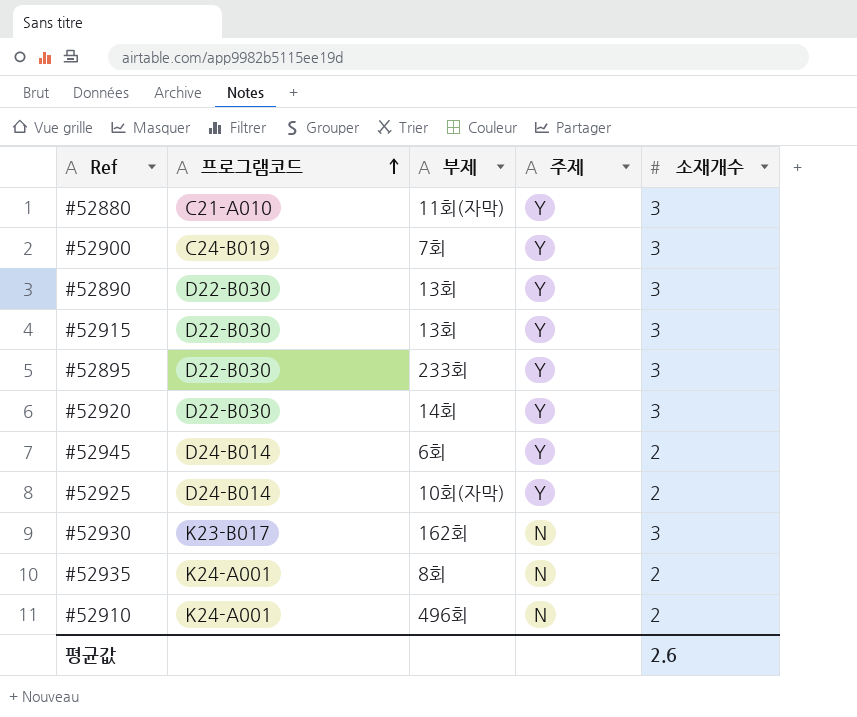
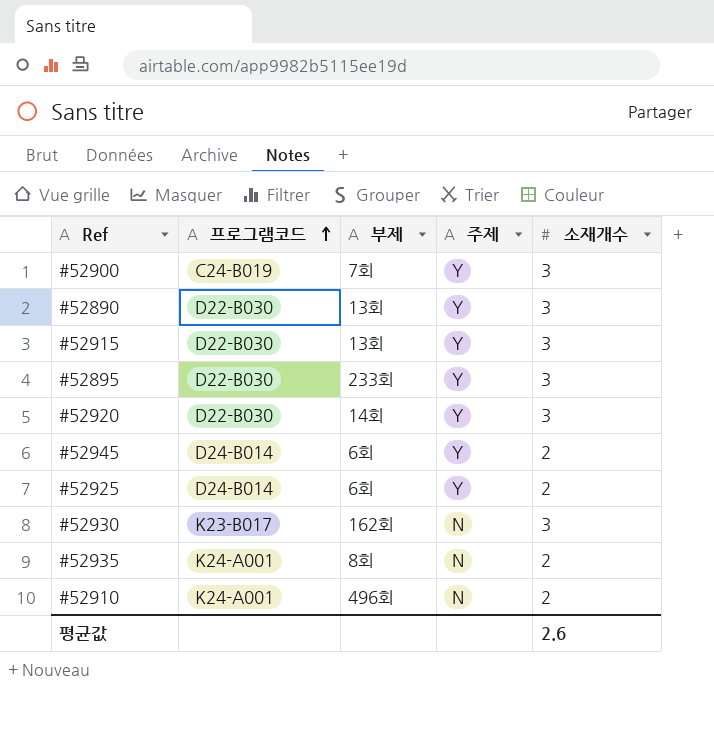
row #52880: C21-A010 | 11회(자막) | Y | 3 -> none
#52925 | 부제: 10회(자막) -> 6회

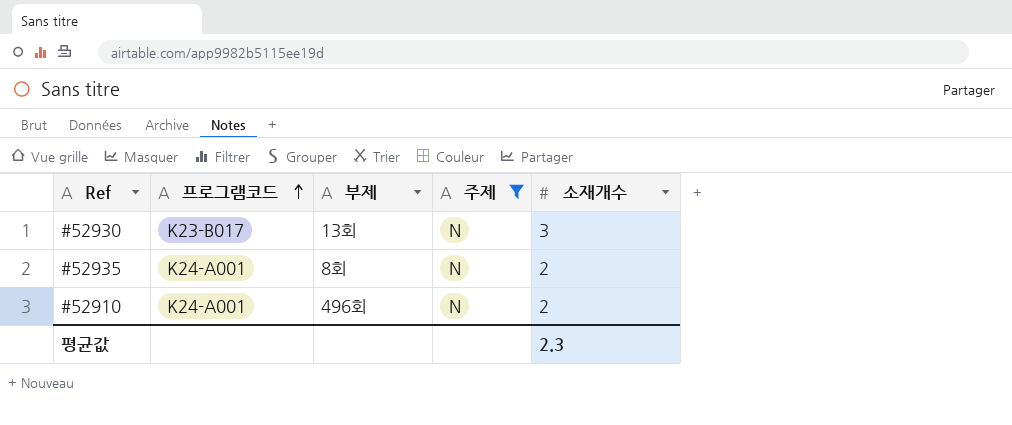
filter: none -> 주제 = N
#52930 | 부제: 162회 -> 13회
평균값 | 소재개수: 2.6 -> 2.3

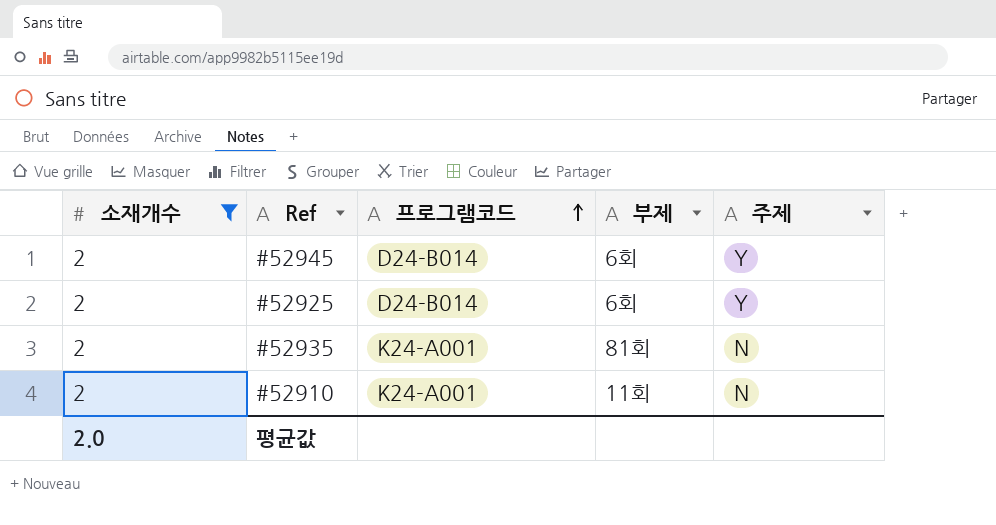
filter: 주제 = N -> 소재개수 = 2
column 소재개수 | position: 5 -> 1
#52935 | 부제: 8회 -> 81회
#52910 | 부제: 496회 -> 11회
평균값 | 소재개수: 2.3 -> 2.0

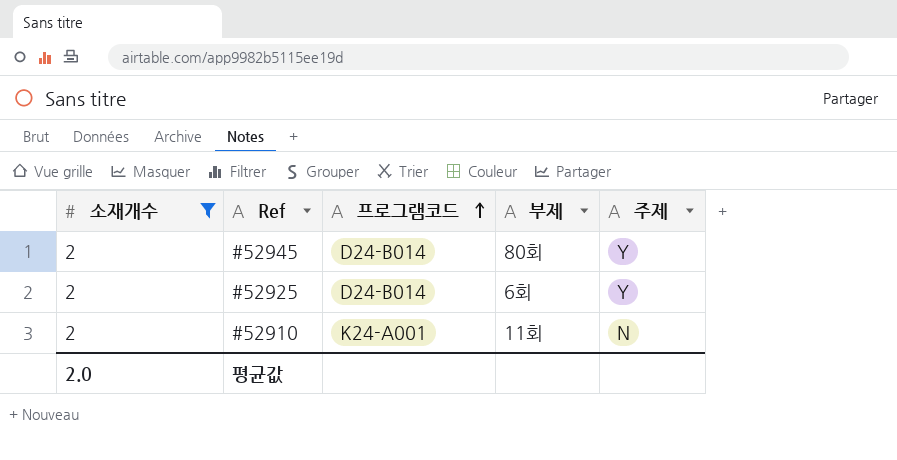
row #52935: 2 | K24-A001 | 81회 | N -> none
#52945 | 부제: 6회 -> 80회

